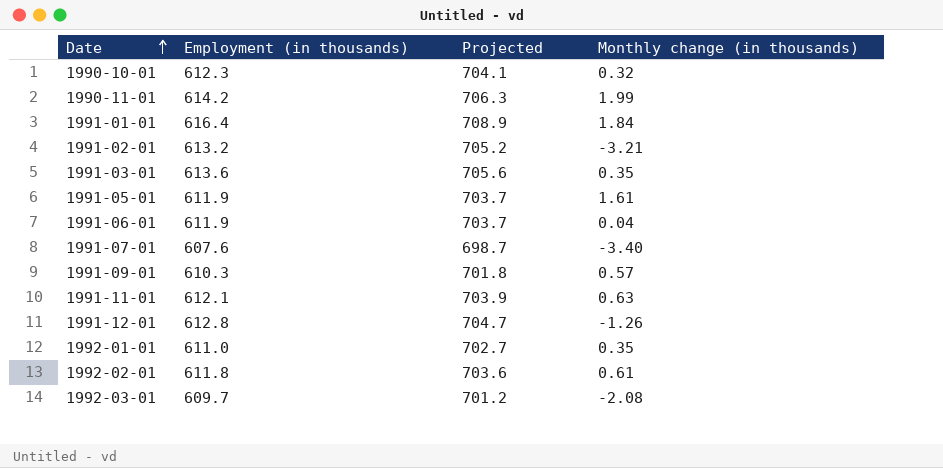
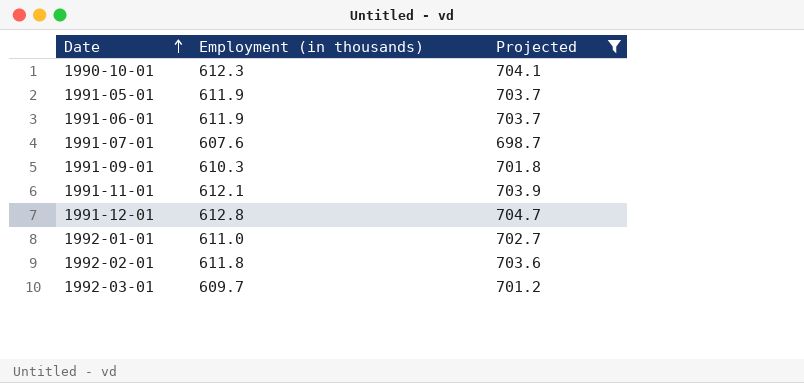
filter: none -> Projected <= 704.7
column Monthly change (in thousands) | position: 4 -> none

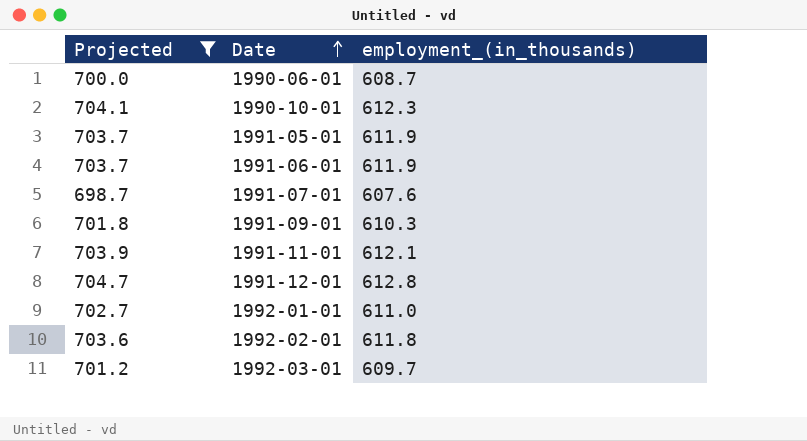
column Projected | position: 3 -> 1
column name: Employment (in thousands) -> employment_(in_thousands)
row 1990-06-01: none -> 700.0 | 608.7

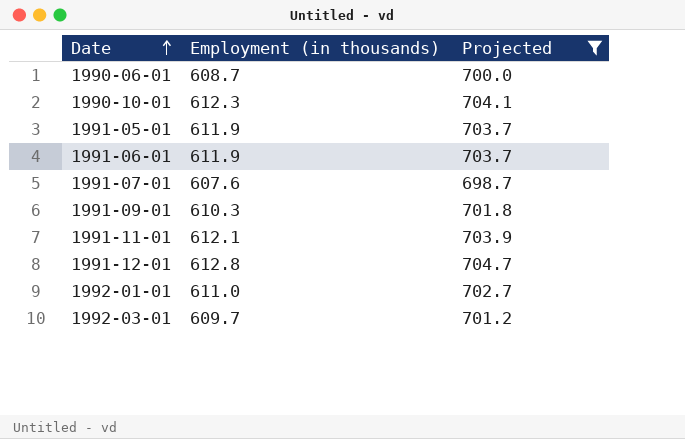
column name: employment_(in_thousands) -> Employment (in thousands)
column Projected | position: 1 -> 3
row 1992-02-01: 703.6 | 611.8 -> none

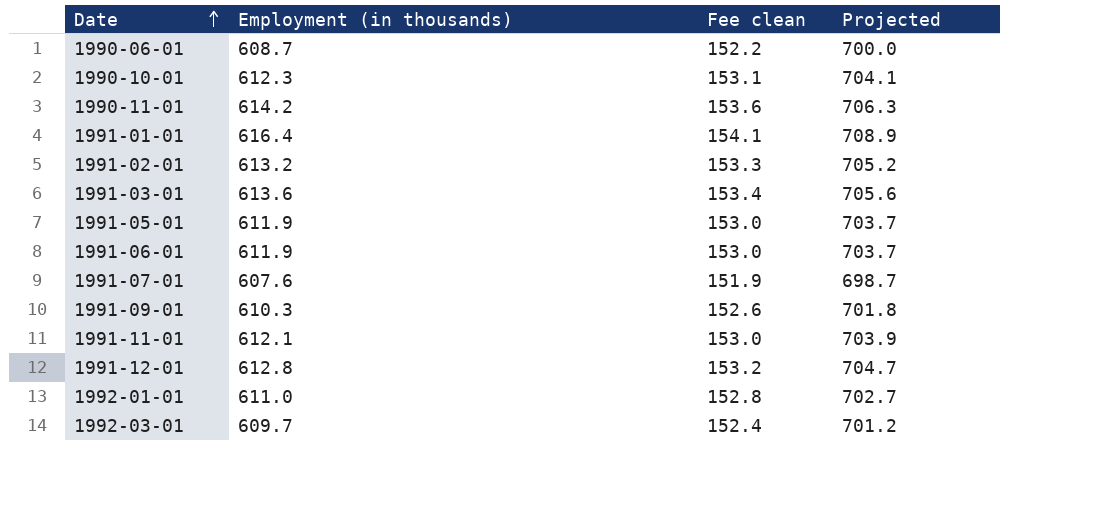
filter: Projected <= 704.7 -> none
column Fee clean | formula: none -> [Employment (in thousands)] * 0.25

